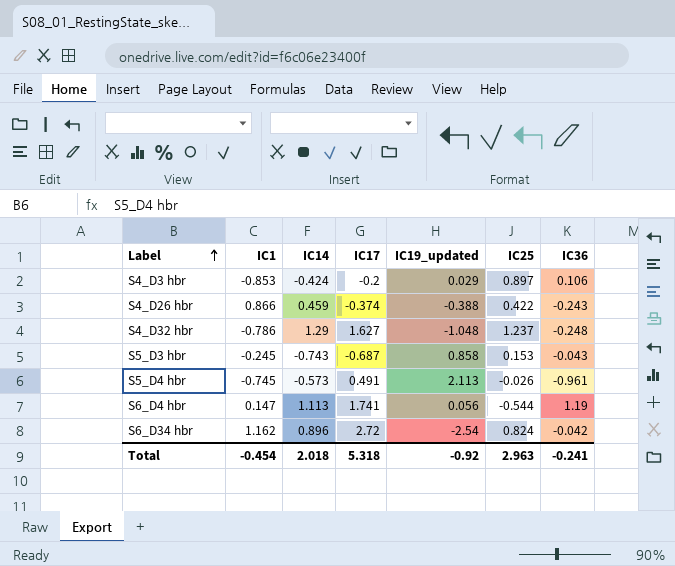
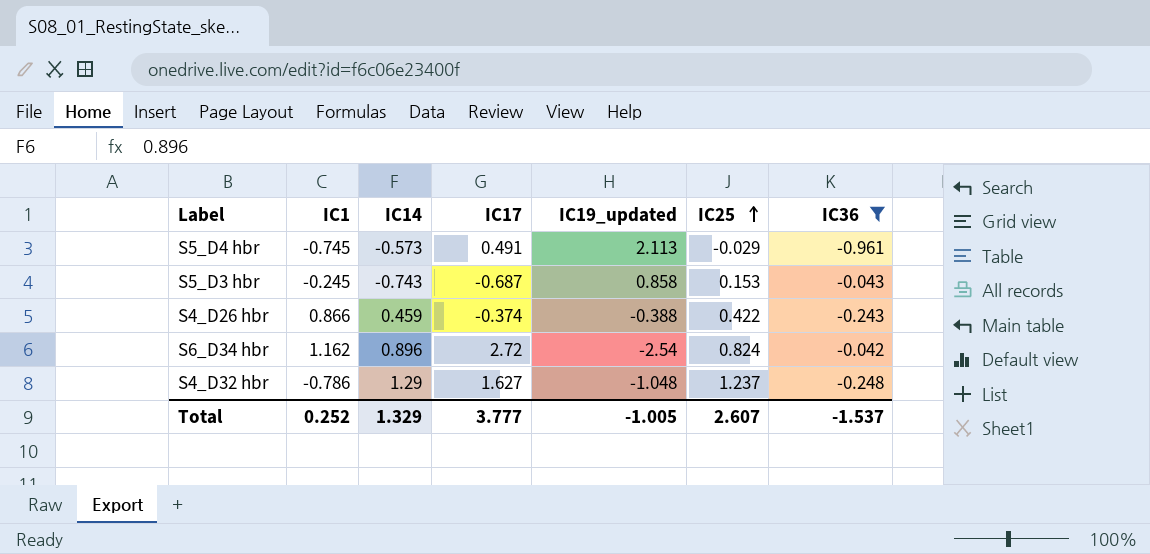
filter: none -> IC36 <= -0.042
row order: Label ascending -> IC25 ascending
S5_D4 hbr | IC25: -0.026 -> -0.029
Total | IC1: -0.454 -> 0.252
Total | IC14: 2.018 -> 1.329
Total | IC17: 5.318 -> 3.777
Total | IC19_updated: -0.92 -> -1.005
Total | IC25: 2.963 -> 2.607
Total | IC36: -0.241 -> -1.537

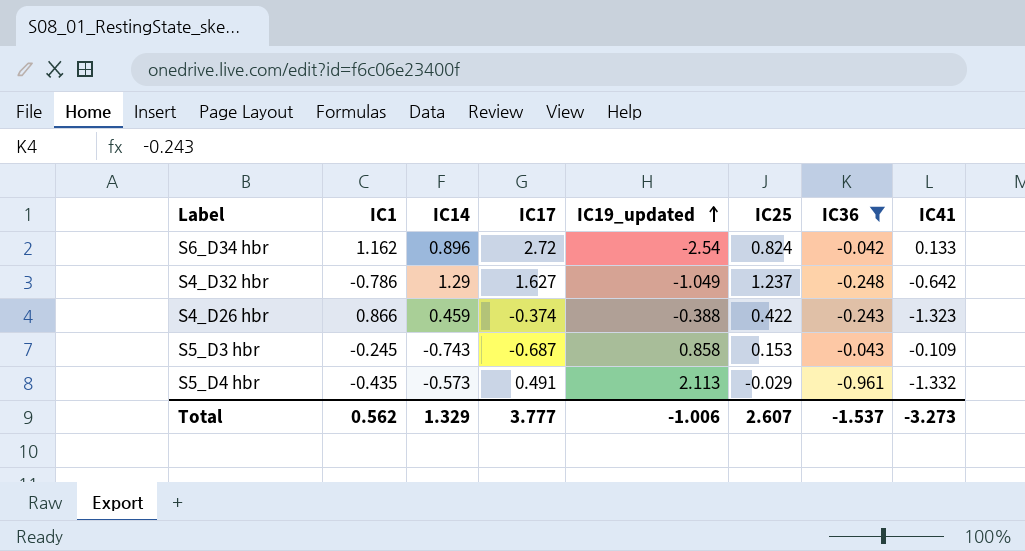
row order: IC25 ascending -> IC19_updated ascending
column IC41 | position: none -> 8
S4_D32 hbr | IC19_updated: -1.048 -> -1.049
S5_D4 hbr | IC1: -0.745 -> -0.435
Total | IC1: 0.252 -> 0.562
Total | IC19_updated: -1.005 -> -1.006

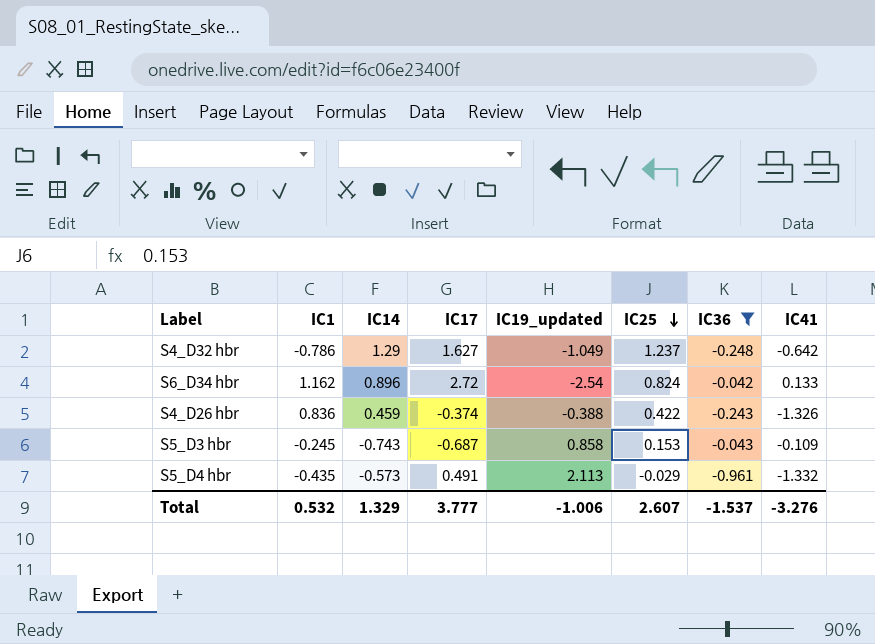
row order: IC19_updated ascending -> IC25 descending
S4_D26 hbr | IC1: 0.866 -> 0.836
S4_D26 hbr | IC41: -1.323 -> -1.326
Total | IC1: 0.562 -> 0.532
Total | IC41: -3.273 -> -3.276

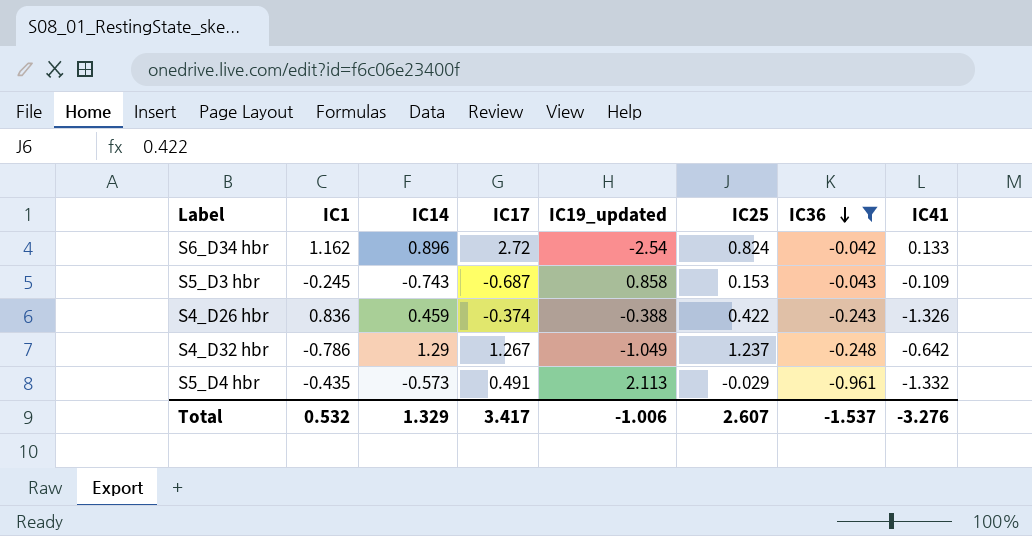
row order: IC25 descending -> IC36 descending
S4_D32 hbr | IC17: 1.627 -> 1.267
Total | IC17: 3.777 -> 3.417

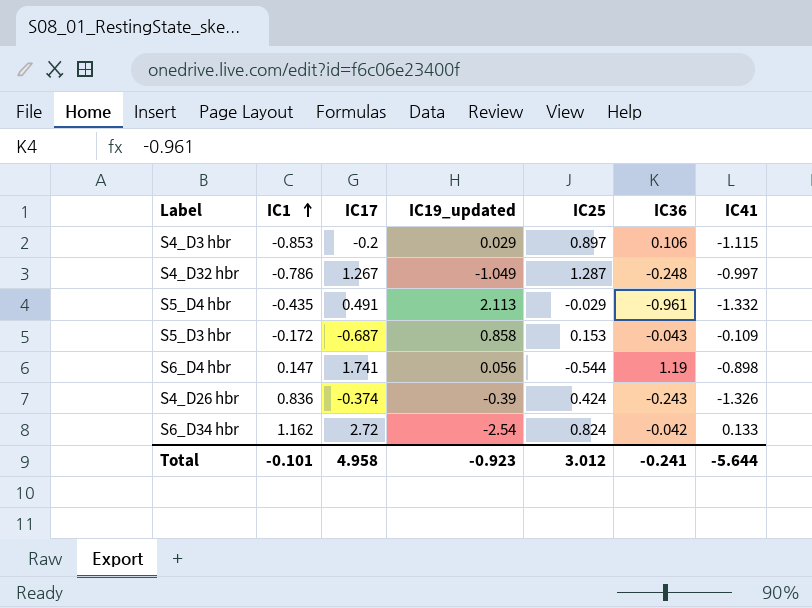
filter: IC36 <= -0.042 -> none
row order: IC36 descending -> IC1 ascending
column IC14 | position: 3 -> none
S4_D32 hbr | IC25: 1.237 -> 1.287
S4_D32 hbr | IC41: -0.642 -> -0.997
S5_D3 hbr | IC1: -0.245 -> -0.172
S4_D26 hbr | IC19_updated: -0.388 -> -0.39
S4_D26 hbr | IC25: 0.422 -> 0.424
Total | IC1: 0.532 -> -0.101
Total | IC17: 3.417 -> 4.958
Total | IC19_updated: -1.006 -> -0.923
Total | IC25: 2.607 -> 3.012
Total | IC36: -1.537 -> -0.241
Total | IC41: -3.276 -> -5.644

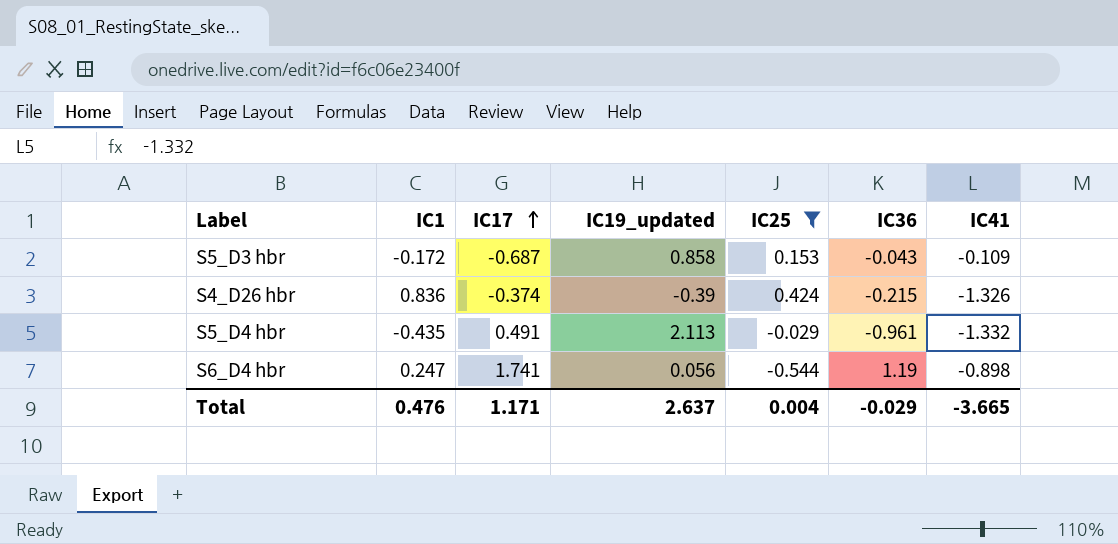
filter: none -> IC25 <= 0.424
row order: IC1 ascending -> IC17 ascending
S4_D26 hbr | IC36: -0.243 -> -0.215
S6_D4 hbr | IC1: 0.147 -> 0.247
Total | IC1: -0.101 -> 0.476
Total | IC17: 4.958 -> 1.171
Total | IC19_updated: -0.923 -> 2.637
Total | IC25: 3.012 -> 0.004
Total | IC36: -0.241 -> -0.029
Total | IC41: -5.644 -> -3.665

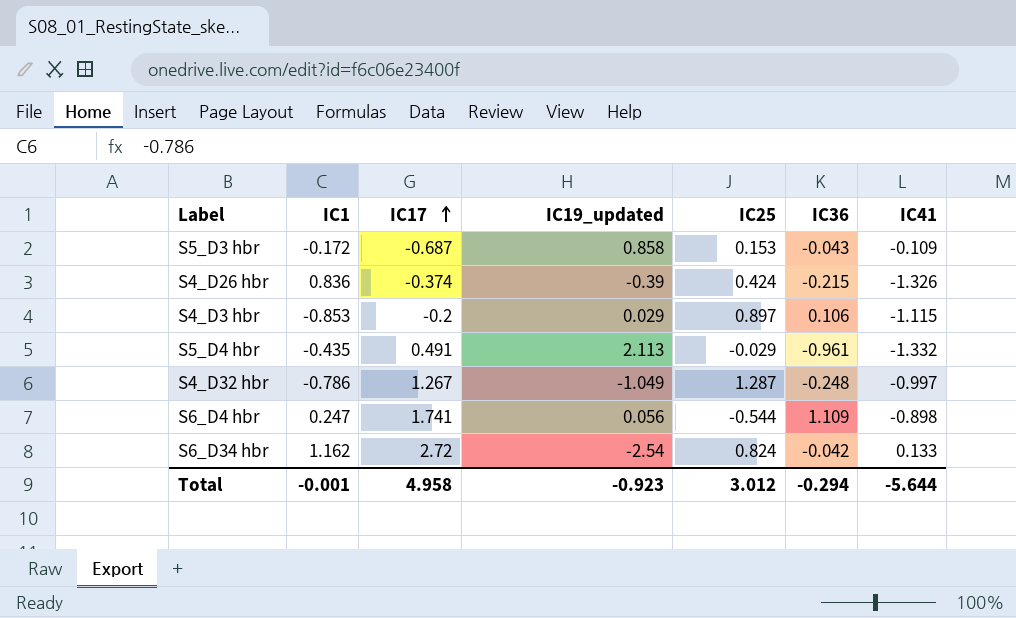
filter: IC25 <= 0.424 -> none
S6_D4 hbr | IC36: 1.19 -> 1.109
Total | IC1: 0.476 -> -0.001
Total | IC17: 1.171 -> 4.958
Total | IC19_updated: 2.637 -> -0.923
Total | IC25: 0.004 -> 3.012
Total | IC36: -0.029 -> -0.294
Total | IC41: -3.665 -> -5.644

